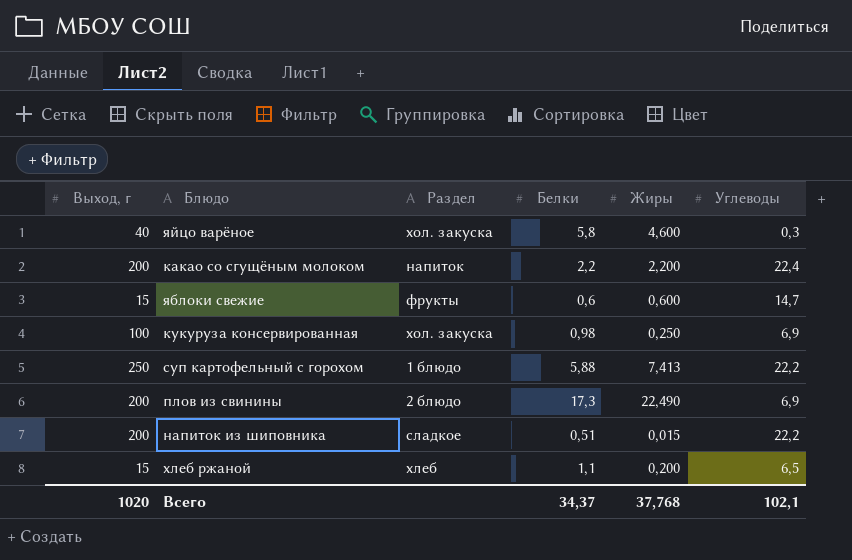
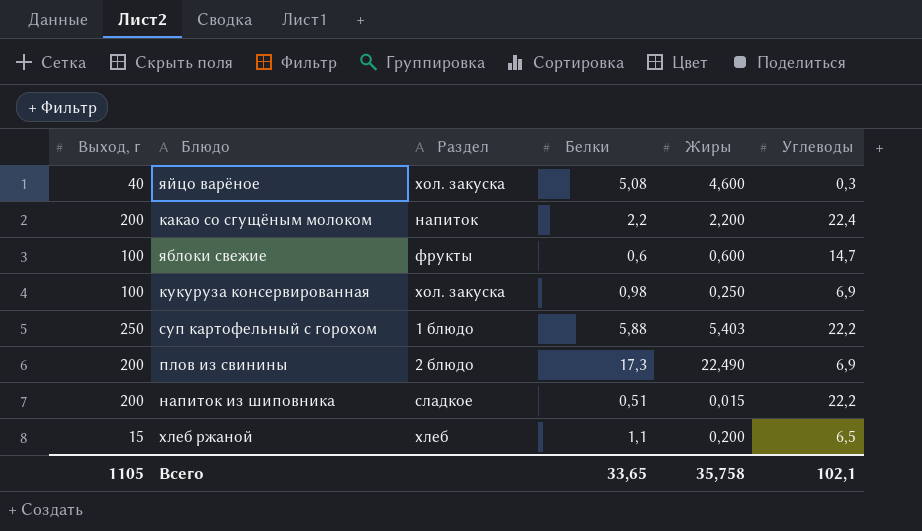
яйцо варёное | Белки: 5,8 -> 5,08
яблоки свежие | Выход, г: 15 -> 100
суп картофельный с горохом | Жиры: 7,413 -> 5,403
Всего | Выход, г: 1020 -> 1105
Всего | Белки: 34,37 -> 33,65
Всего | Жиры: 37,768 -> 35,758

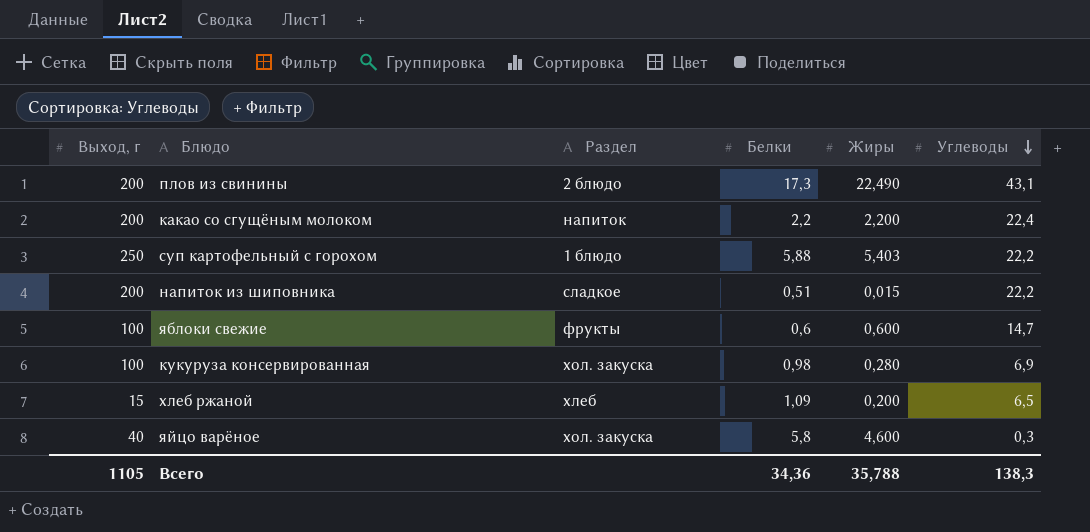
row order: none -> Углеводы descending
плов из свинины | Углеводы: 6,9 -> 43,1
кукуруза консервированная | Жиры: 0,250 -> 0,280
хлеб ржаной | Белки: 1,1 -> 1,09
яйцо варёное | Белки: 5,08 -> 5,8
Всего | Белки: 33,65 -> 34,36
Всего | Жиры: 35,758 -> 35,788
Всего | Углеводы: 102,1 -> 138,3

